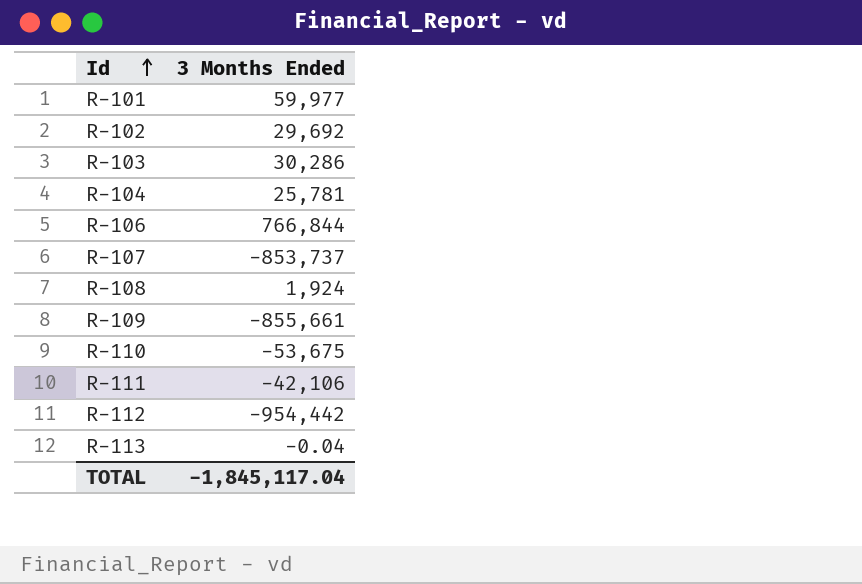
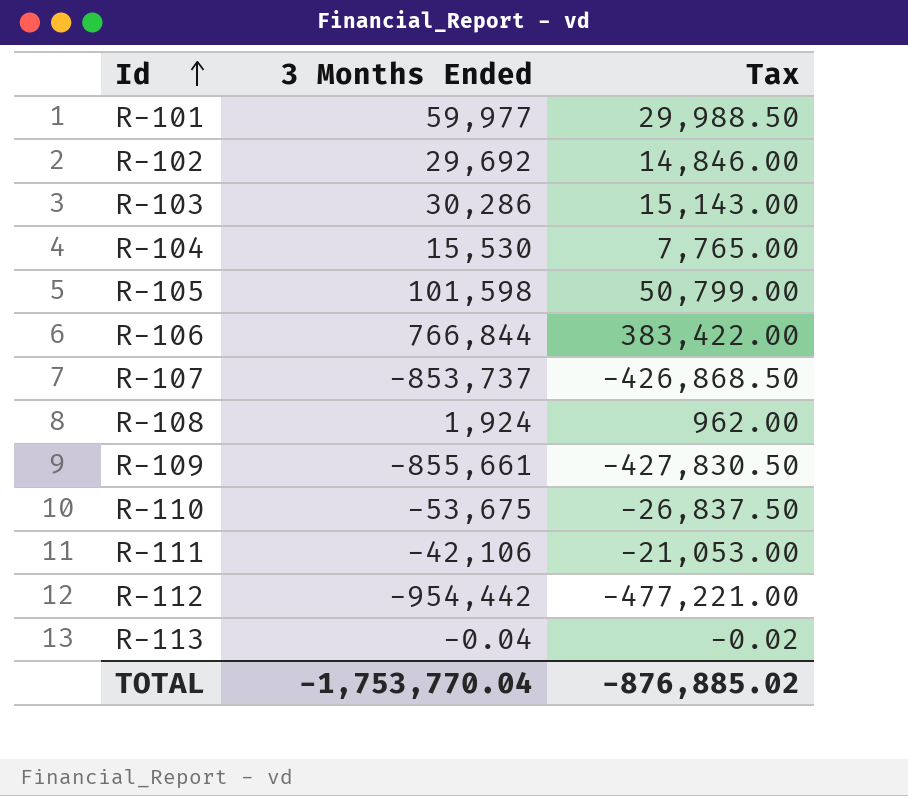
column Tax | formula: none -> [3 Months Ended] * 0.5
R-104 | 3 Months Ended: 25,781 -> 15,530
row R-105: none -> 101,598 | 50,799.00
TOTAL | 3 Months Ended: -1,845,117.04 -> -1,753,770.04

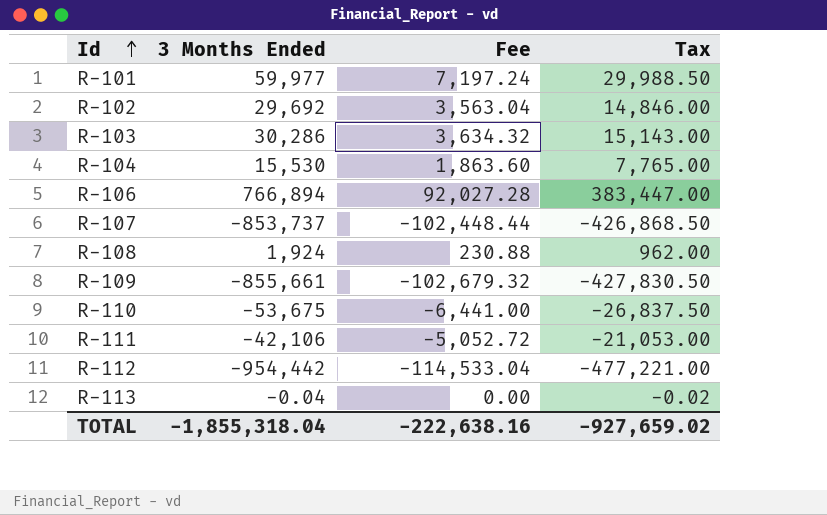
column Fee | formula: none -> [3 Months Ended] * 0.12
row R-105: 101,598 | 50,799.00 -> none
R-106 | 3 Months Ended: 766,844 -> 766,894
R-106 | Tax: 383,422.00 -> 383,447.00
TOTAL | 3 Months Ended: -1,753,770.04 -> -1,855,318.04
TOTAL | Tax: -876,885.02 -> -927,659.02

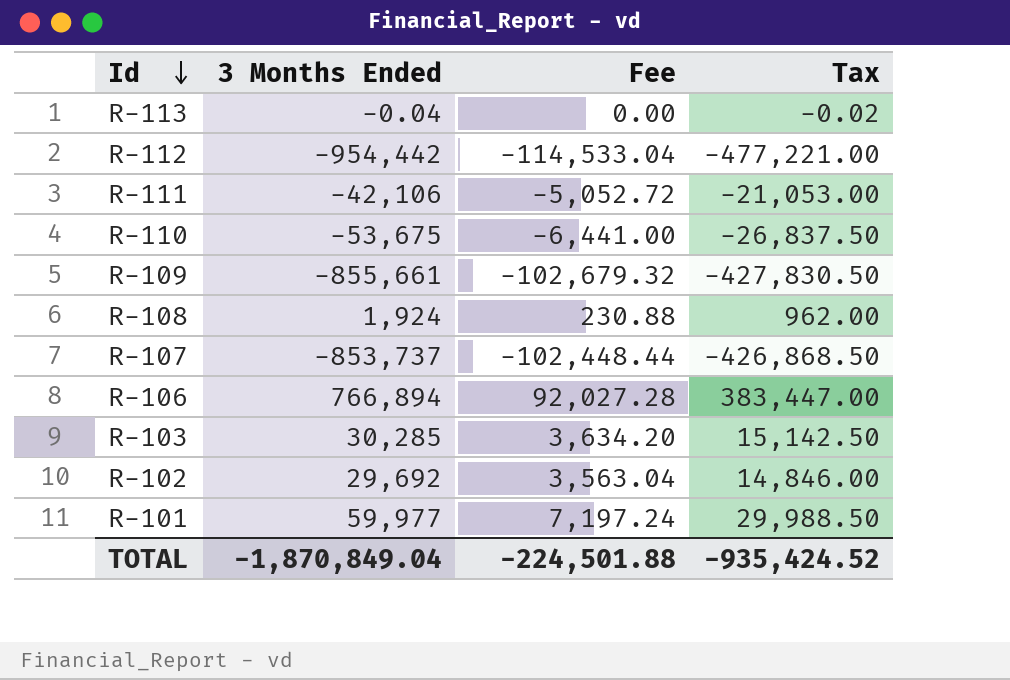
row order: Id ascending -> Id descending
row R-104: 15,530 | 1,863.60 | 7,765.00 -> none
R-103 | 3 Months Ended: 30,286 -> 30,285
R-103 | Fee: 3,634.32 -> 3,634.20
R-103 | Tax: 15,143.00 -> 15,142.50
TOTAL | 3 Months Ended: -1,855,318.04 -> -1,870,849.04
TOTAL | Fee: -222,638.16 -> -224,501.88
TOTAL | Tax: -927,659.02 -> -935,424.52

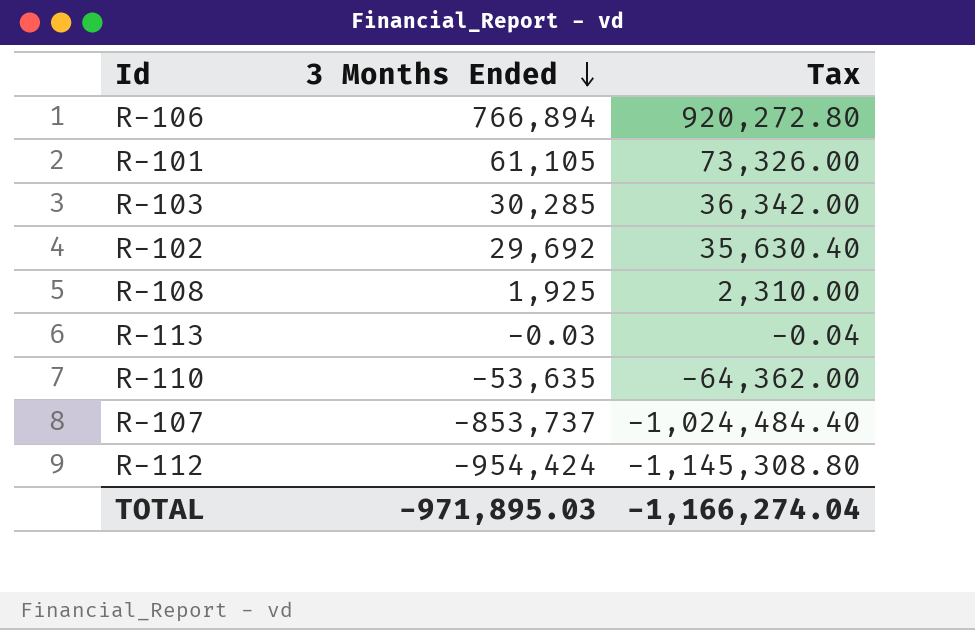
row order: Id descending -> 3 Months Ended descending
column Fee | formula: [3 Months Ended] * 0.12 -> none
column Tax | formula: [3 Months Ended] * 0.5 -> [3 Months Ended] * 1.2
row R-111: -42,106 | -5,052.72 | -21,053.00 -> none
row R-109: -855,661 | -102,679.32 | -427,830.50 -> none
R-101 | 3 Months Ended: 59,977 -> 61,105
R-108 | 3 Months Ended: 1,924 -> 1,925
R-113 | 3 Months Ended: -0.04 -> -0.03
R-110 | 3 Months Ended: -53,675 -> -53,635
R-112 | 3 Months Ended: -954,442 -> -954,424
TOTAL | 3 Months Ended: -1,870,849.04 -> -971,895.03
TOTAL | Tax: -935,424.52 -> -1,166,274.04

